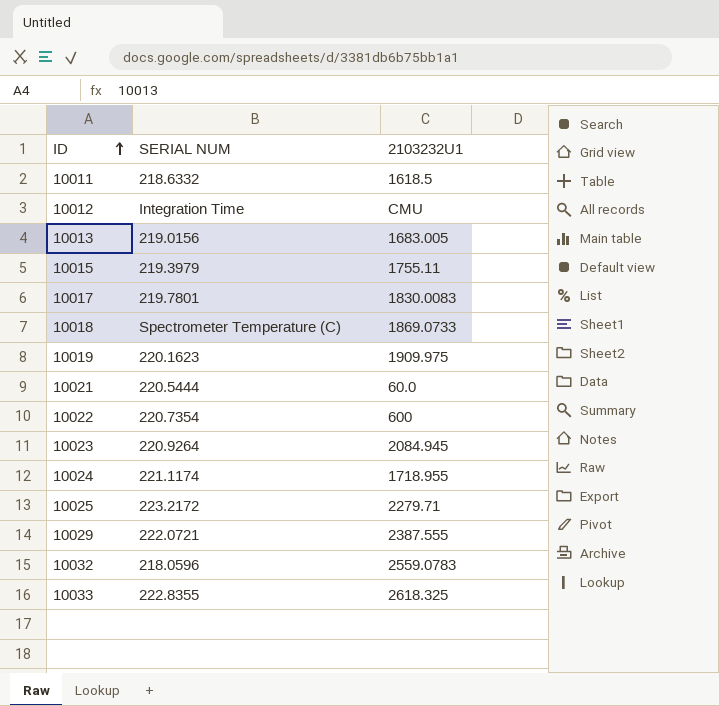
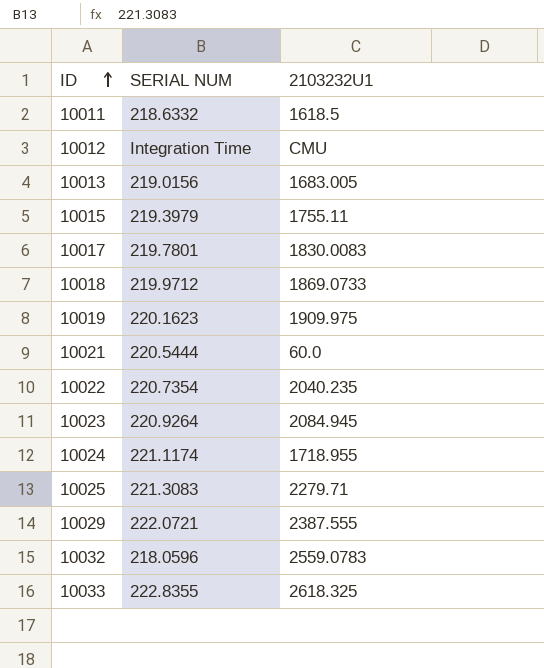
10018 | SERIAL NUM: Spectrometer Temperature (C) -> 219.9712
10022 | 2103232U1: 600 -> 2040.235
10025 | SERIAL NUM: 223.2172 -> 221.3083

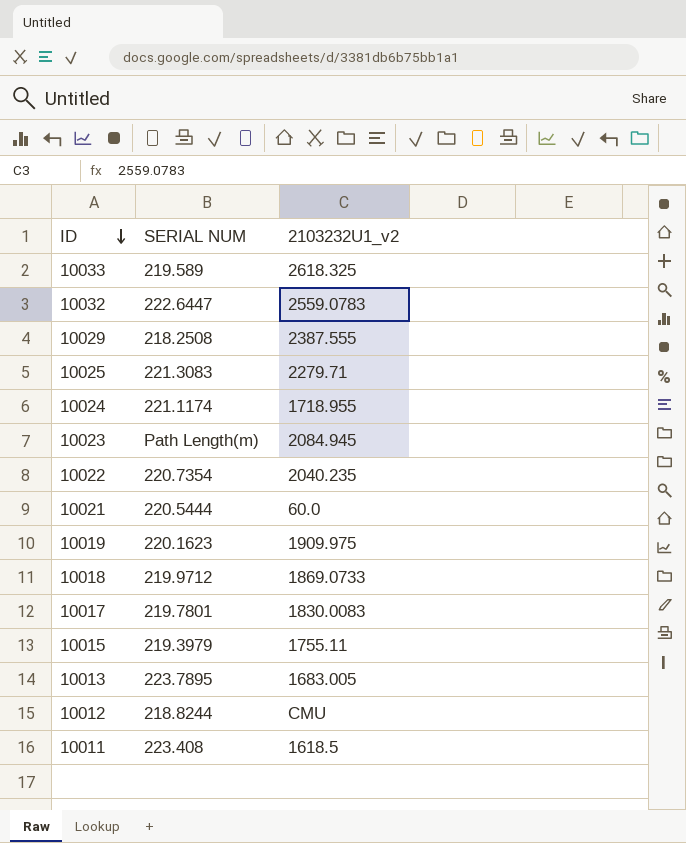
row order: ID ascending -> ID descending
column name: 2103232U1 -> 2103232U1_v2
10033 | SERIAL NUM: 222.8355 -> 219.589
10032 | SERIAL NUM: 218.0596 -> 222.6447
10029 | SERIAL NUM: 222.0721 -> 218.2508
10023 | SERIAL NUM: 220.9264 -> Path Length(m)
10013 | SERIAL NUM: 219.0156 -> 223.7895
10012 | SERIAL NUM: Integration Time -> 218.8244
10011 | SERIAL NUM: 218.6332 -> 223.408

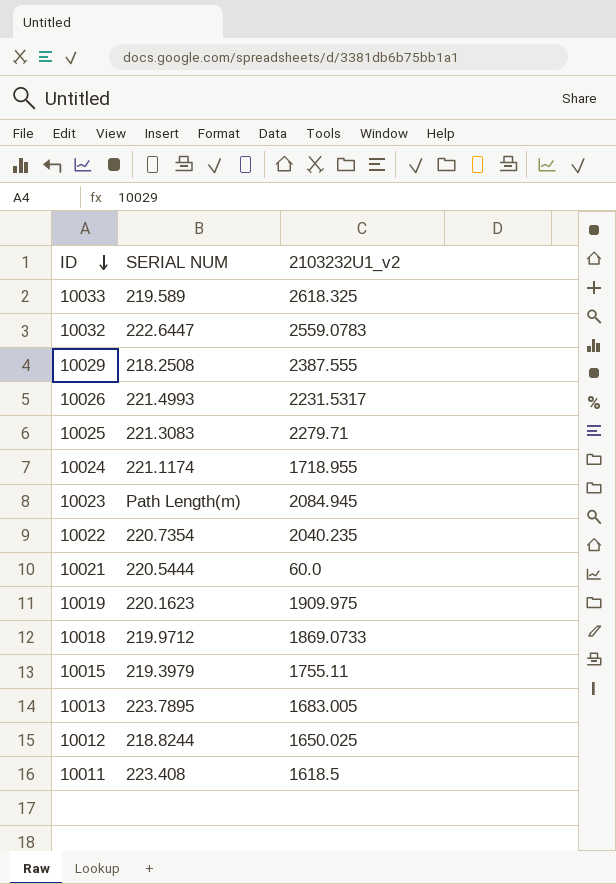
row 10017: 219.7801 | 1830.0083 -> none
row 10026: none -> 221.4993 | 2231.5317
10012 | 2103232U1_v2: CMU -> 1650.025

